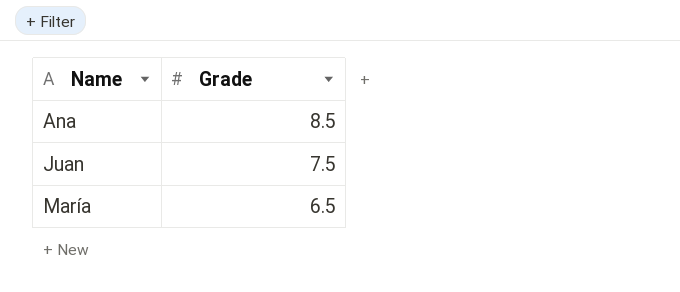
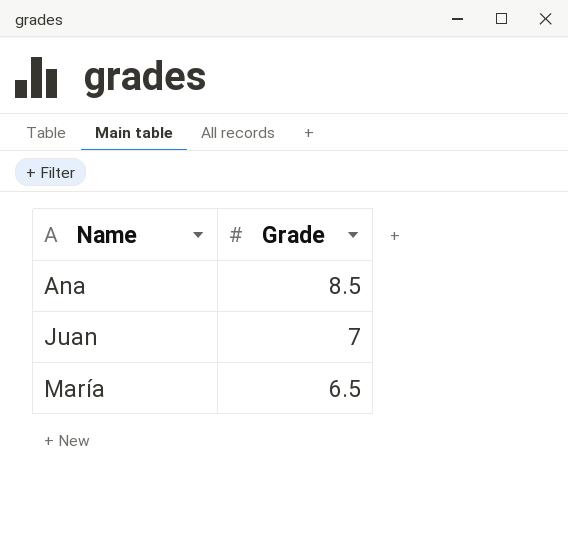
Juan | Grade: 7.5 -> 7

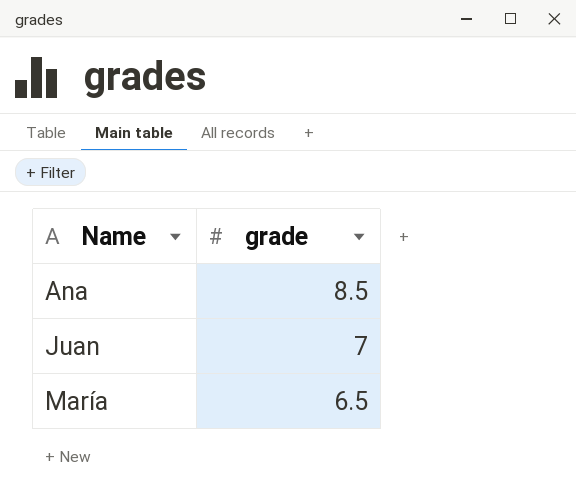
column name: Grade -> grade

